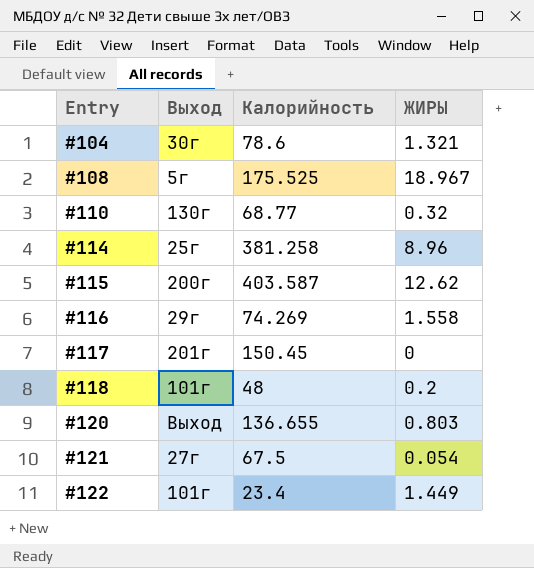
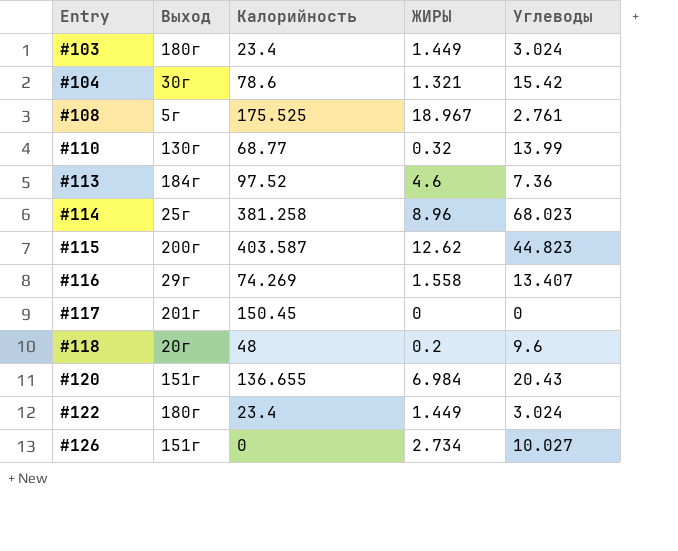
column Углеводы | position: none -> 5
row #121: 27г | 67.5 | 0.054 -> none
row #103: none -> 180г | 23.4 | 1.449 | 3.024
row #113: none -> 184г | 97.52 | 4.6 | 7.36
#118 | Выход: 101г -> 20г
#120 | Выход: Выход -> 151г
#120 | ЖИРЫ: 0.803 -> 6.984
#122 | Выход: 101г -> 180г
row #126: none -> 151г | 0 | 2.734 | 10.027

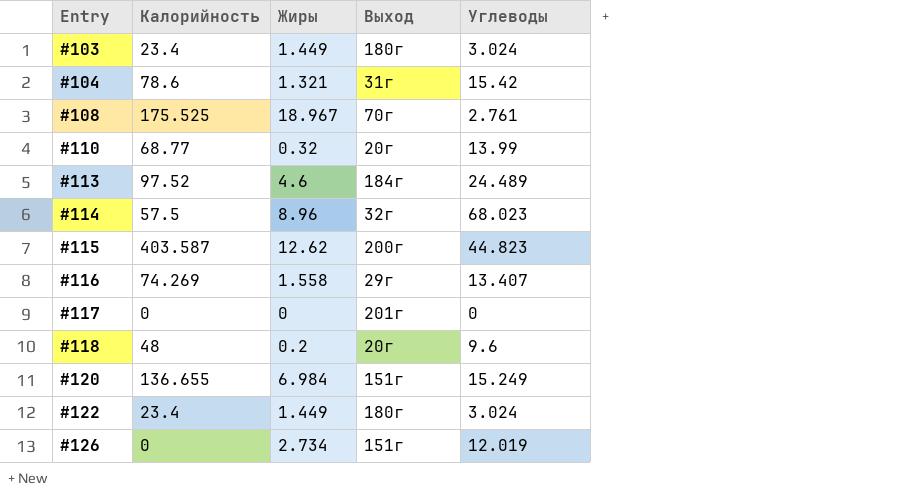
column name: ЖИРЫ -> Жиры
column Выход | position: 2 -> 4
#104 | Выход: 30г -> 31г
#108 | Выход: 5г -> 70г
#110 | Выход: 130г -> 20г
#113 | Углеводы: 7.36 -> 24.489
#114 | Калорийность: 381.258 -> 57.5
#114 | Выход: 25г -> 32г
#117 | Калорийность: 150.45 -> 0
#120 | Углеводы: 20.43 -> 15.249
#126 | Углеводы: 10.027 -> 12.019

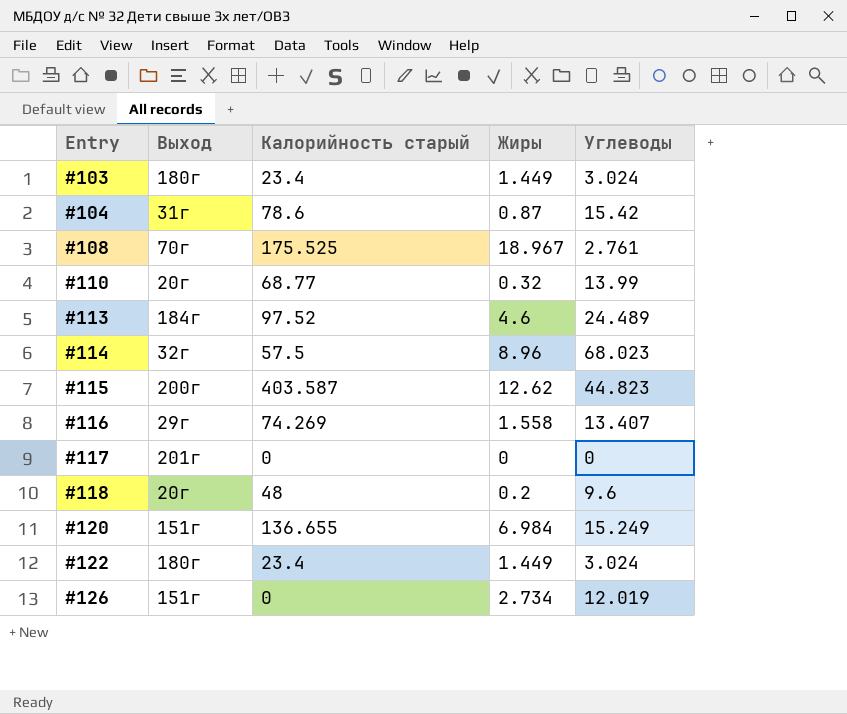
column Выход | position: 4 -> 2
column name: Калорийность -> Калорийность старый
#104 | Жиры: 1.321 -> 0.87

